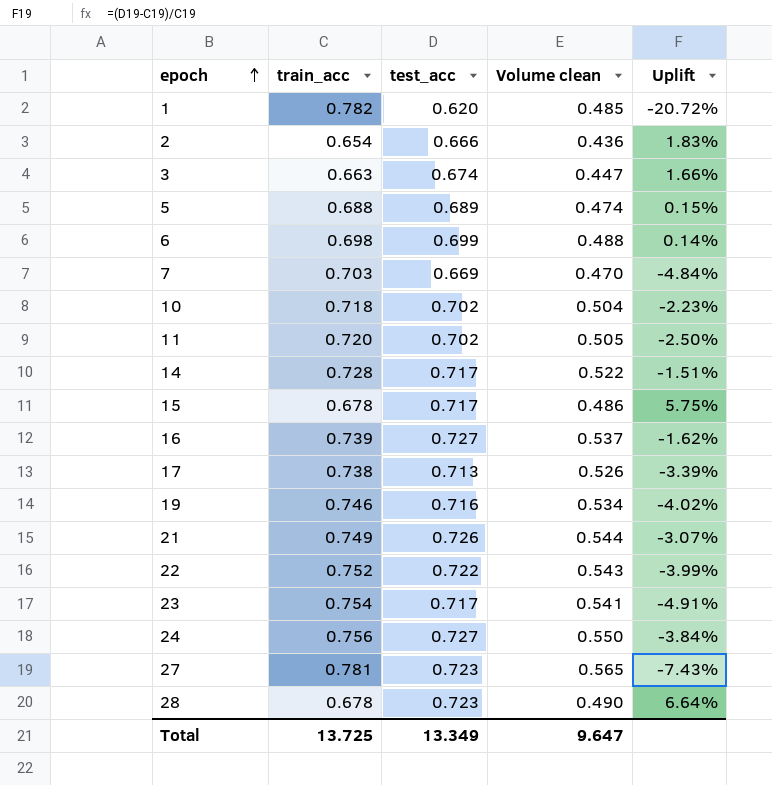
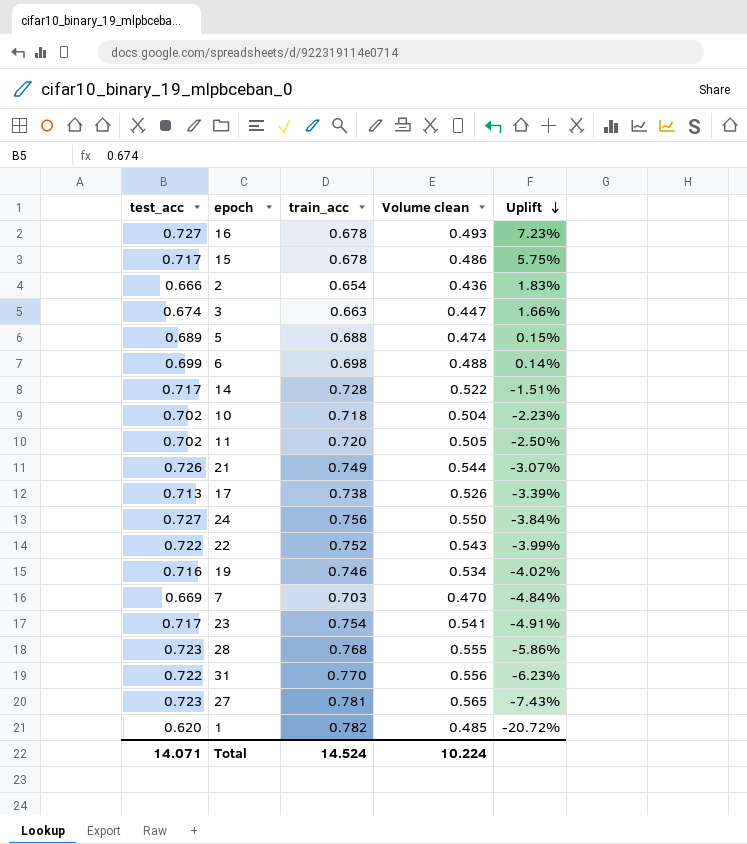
row order: epoch ascending -> Uplift descending
column test_acc | position: 3 -> 1
16 | train_acc: 0.739 -> 0.678
16 | Volume clean: 0.537 -> 0.493
16 | Uplift: -1.62% -> 7.23%
28 | train_acc: 0.678 -> 0.768
28 | Volume clean: 0.490 -> 0.555
28 | Uplift: 6.64% -> -5.86%
row 31: none -> 0.722 | 0.770 | 0.556 | -6.23%
Total | test_acc: 13.349 -> 14.071
Total | train_acc: 13.725 -> 14.524
Total | Volume clean: 9.647 -> 10.224

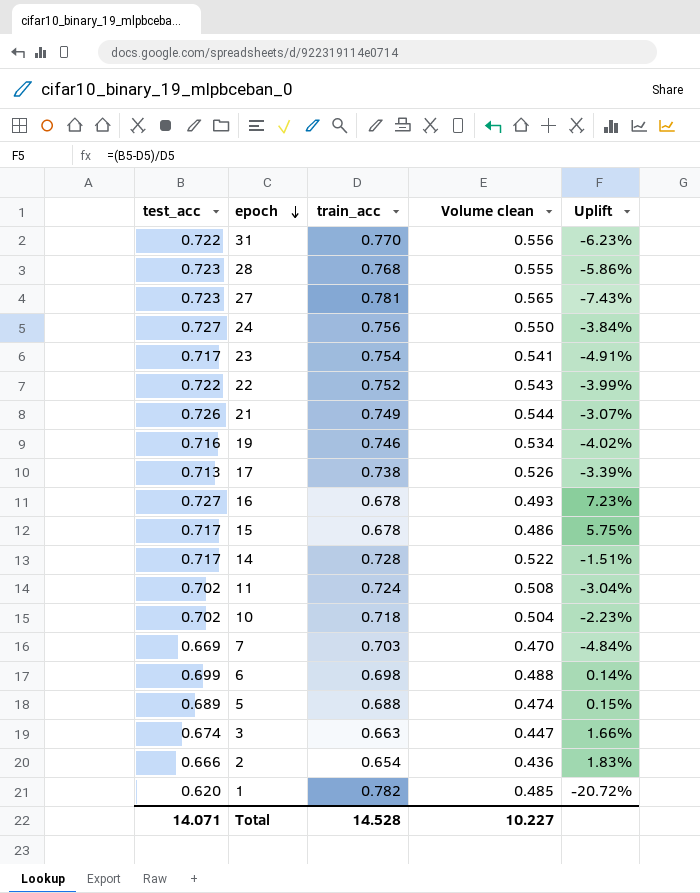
row order: Uplift descending -> epoch descending
11 | train_acc: 0.720 -> 0.724
11 | Volume clean: 0.505 -> 0.508
11 | Uplift: -2.50% -> -3.04%
Total | train_acc: 14.524 -> 14.528
Total | Volume clean: 10.224 -> 10.227

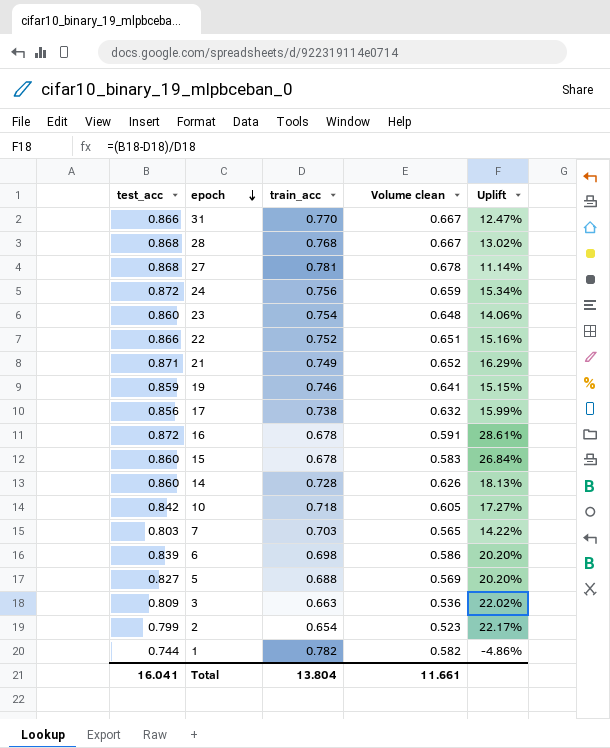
row 11: 0.702 | 0.724 | 0.508 | -3.04% -> none
31 | test_acc: 0.722 -> 0.866
31 | Volume clean: 0.556 -> 0.667
31 | Uplift: -6.23% -> 12.47%
28 | test_acc: 0.723 -> 0.868
28 | Volume clean: 0.555 -> 0.667
28 | Uplift: -5.86% -> 13.02%
27 | test_acc: 0.723 -> 0.868
27 | Volume clean: 0.565 -> 0.678
27 | Uplift: -7.43% -> 11.14%
24 | test_acc: 0.727 -> 0.872
24 | Volume clean: 0.550 -> 0.659
24 | Uplift: -3.84% -> 15.34%
23 | test_acc: 0.717 -> 0.860
23 | Volume clean: 0.541 -> 0.648
23 | Uplift: -4.91% -> 14.06%
22 | test_acc: 0.722 -> 0.866
22 | Volume clean: 0.543 -> 0.651
22 | Uplift: -3.99% -> 15.16%
21 | test_acc: 0.726 -> 0.871
21 | Volume clean: 0.544 -> 0.652
21 | Uplift: -3.07% -> 16.29%
19 | test_acc: 0.716 -> 0.859
19 | Volume clean: 0.534 -> 0.641
19 | Uplift: -4.02% -> 15.15%
17 | test_acc: 0.713 -> 0.856
17 | Volume clean: 0.526 -> 0.632
17 | Uplift: -3.39% -> 15.99%
16 | test_acc: 0.727 -> 0.872
16 | Volume clean: 0.493 -> 0.591
16 | Uplift: 7.23% -> 28.61%
15 | test_acc: 0.717 -> 0.860
15 | Volume clean: 0.486 -> 0.583
15 | Uplift: 5.75% -> 26.84%
14 | test_acc: 0.717 -> 0.860
14 | Volume clean: 0.522 -> 0.626
14 | Uplift: -1.51% -> 18.13%
10 | test_acc: 0.702 -> 0.842
10 | Volume clean: 0.504 -> 0.605
10 | Uplift: -2.23% -> 17.27%
7 | test_acc: 0.669 -> 0.803
7 | Volume clean: 0.470 -> 0.565
7 | Uplift: -4.84% -> 14.22%
6 | test_acc: 0.699 -> 0.839
6 | Volume clean: 0.488 -> 0.586
6 | Uplift: 0.14% -> 20.20%
5 | test_acc: 0.689 -> 0.827
5 | Volume clean: 0.474 -> 0.569
5 | Uplift: 0.15% -> 20.20%
3 | test_acc: 0.674 -> 0.809
3 | Volume clean: 0.447 -> 0.536
3 | Uplift: 1.66% -> 22.02%
2 | test_acc: 0.666 -> 0.799
2 | Volume clean: 0.436 -> 0.523
2 | Uplift: 1.83% -> 22.17%
1 | test_acc: 0.620 -> 0.744
1 | Volume clean: 0.485 -> 0.582
1 | Uplift: -20.72% -> -4.86%
Total | test_acc: 14.071 -> 16.041
Total | train_acc: 14.528 -> 13.804
Total | Volume clean: 10.227 -> 11.661

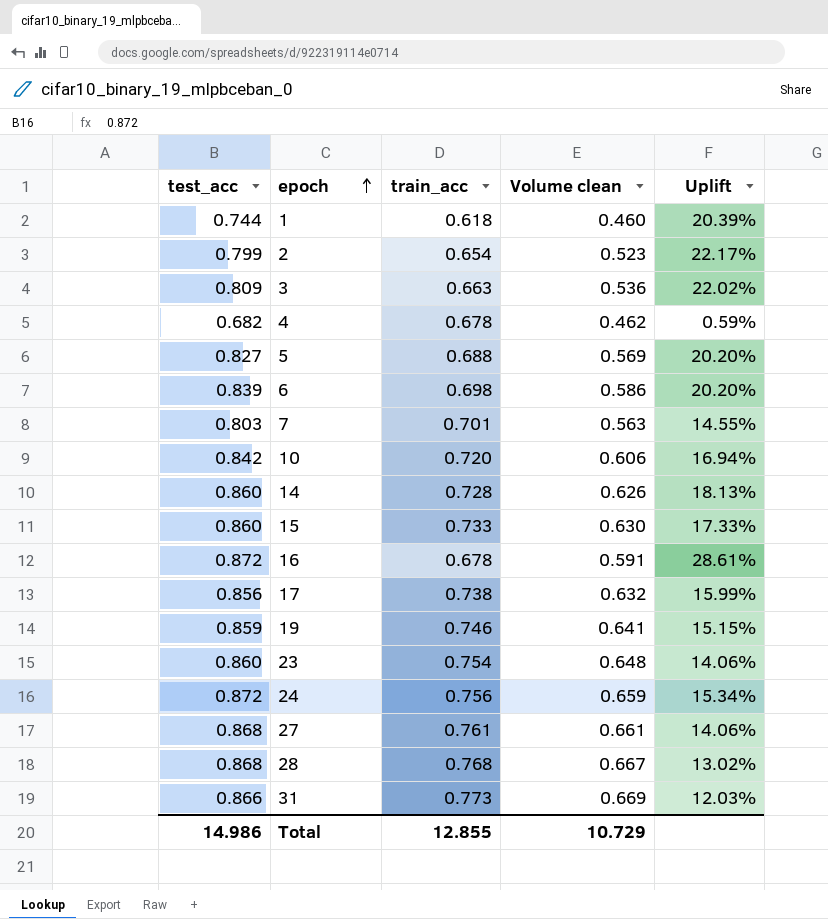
row order: epoch descending -> epoch ascending
row 22: 0.866 | 0.752 | 0.651 | 15.16% -> none
row 21: 0.871 | 0.749 | 0.652 | 16.29% -> none
1 | train_acc: 0.782 -> 0.618
1 | Volume clean: 0.582 -> 0.460
1 | Uplift: -4.86% -> 20.39%
row 4: none -> 0.682 | 0.678 | 0.462 | 0.59%
7 | train_acc: 0.703 -> 0.701
7 | Volume clean: 0.565 -> 0.563
7 | Uplift: 14.22% -> 14.55%
10 | train_acc: 0.718 -> 0.720
10 | Volume clean: 0.605 -> 0.606
10 | Uplift: 17.27% -> 16.94%
15 | train_acc: 0.678 -> 0.733
15 | Volume clean: 0.583 -> 0.630
15 | Uplift: 26.84% -> 17.33%
27 | train_acc: 0.781 -> 0.761
27 | Volume clean: 0.678 -> 0.661
27 | Uplift: 11.14% -> 14.06%
31 | train_acc: 0.770 -> 0.773
31 | Volume clean: 0.667 -> 0.669
31 | Uplift: 12.47% -> 12.03%
Total | test_acc: 16.041 -> 14.986
Total | train_acc: 13.804 -> 12.855
Total | Volume clean: 11.661 -> 10.729

